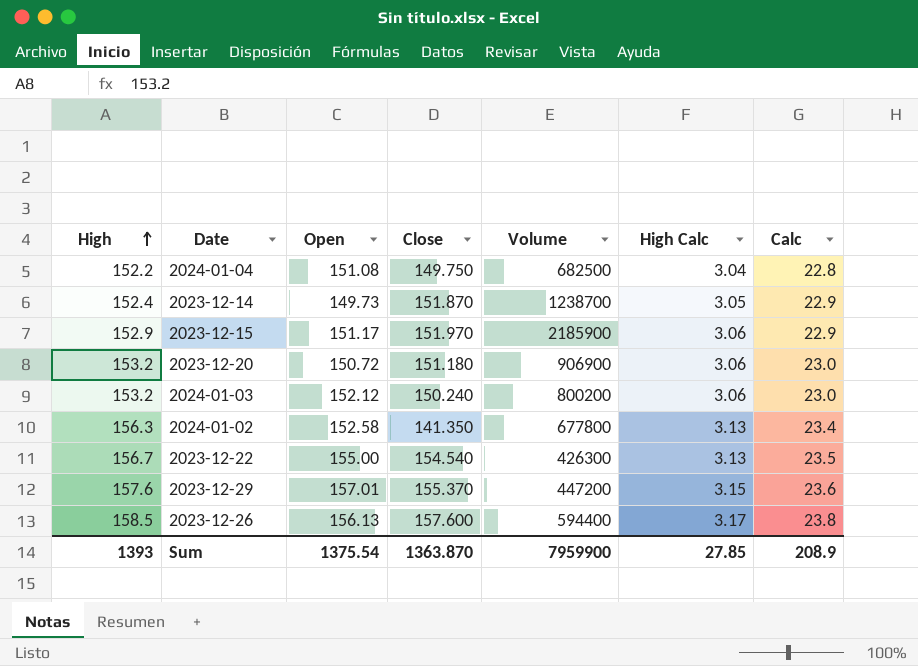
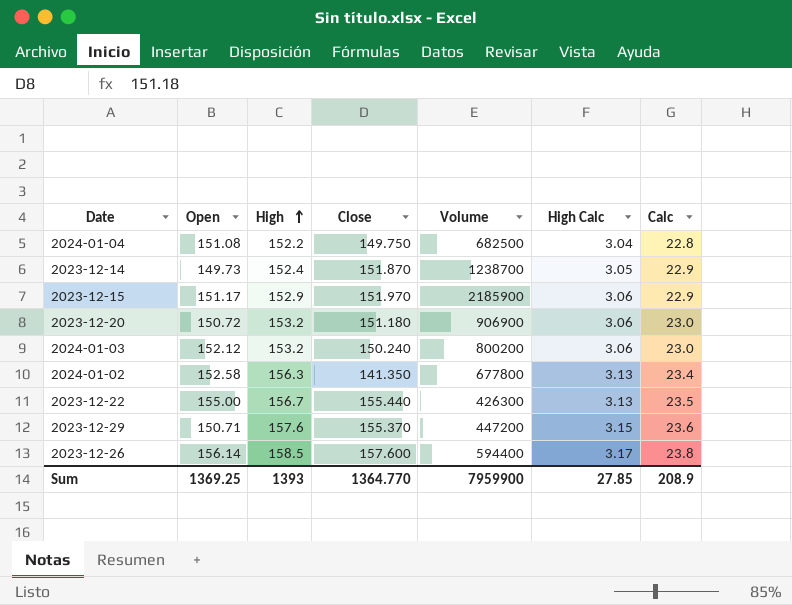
column High | position: 1 -> 3
2023-12-22 | Close: 154.540 -> 155.440
2023-12-29 | Open: 157.01 -> 150.71
2023-12-26 | Open: 156.13 -> 156.14
Sum | Open: 1375.54 -> 1369.25
Sum | Close: 1363.870 -> 1364.770

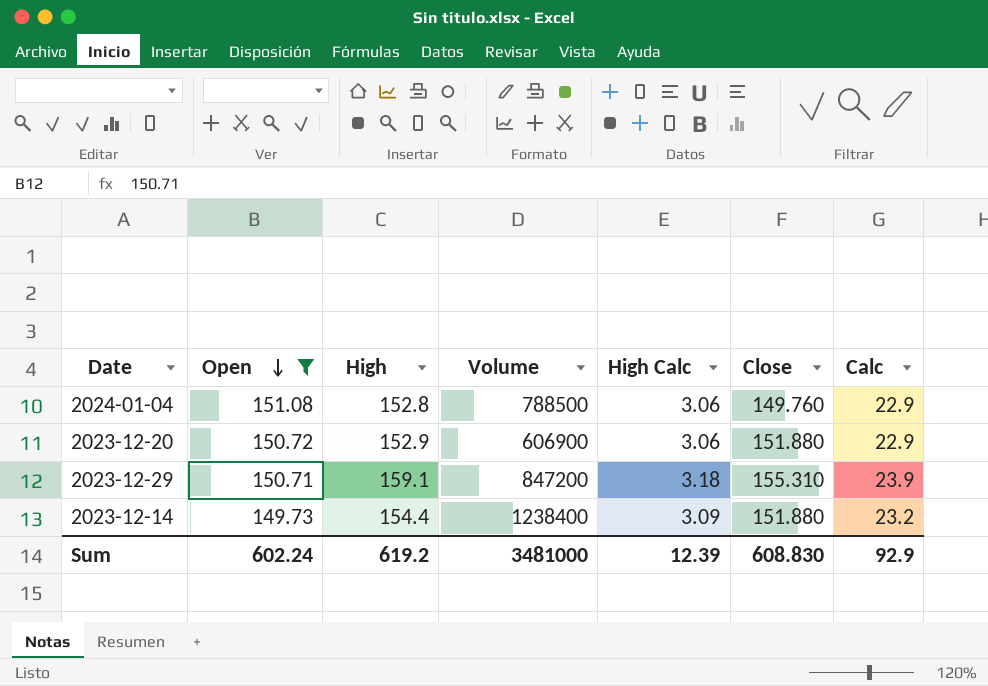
filter: none -> Open <= 151.08
row order: High ascending -> Open descending
column Close | position: 4 -> 6
2024-01-04 | High: 152.2 -> 152.8
2024-01-04 | Volume: 682500 -> 788500
2024-01-04 | High Calc: 3.04 -> 3.06
2024-01-04 | Close: 149.750 -> 149.760
2024-01-04 | Calc: 22.8 -> 22.9
2023-12-20 | High: 153.2 -> 152.9
2023-12-20 | Volume: 906900 -> 606900
2023-12-20 | Close: 151.180 -> 151.880
2023-12-20 | Calc: 23.0 -> 22.9
2023-12-29 | High: 157.6 -> 159.1
2023-12-29 | Volume: 447200 -> 847200
2023-12-29 | High Calc: 3.15 -> 3.18
2023-12-29 | Close: 155.370 -> 155.310
2023-12-29 | Calc: 23.6 -> 23.9
2023-12-14 | High: 152.4 -> 154.4
2023-12-14 | Volume: 1238700 -> 1238400
2023-12-14 | High Calc: 3.05 -> 3.09
2023-12-14 | Close: 151.870 -> 151.880
2023-12-14 | Calc: 22.9 -> 23.2
Sum | Open: 1369.25 -> 602.24
Sum | High: 1393 -> 619.2
Sum | Volume: 7959900 -> 3481000
Sum | High Calc: 27.85 -> 12.39
Sum | Close: 1364.770 -> 608.830
Sum | Calc: 208.9 -> 92.9

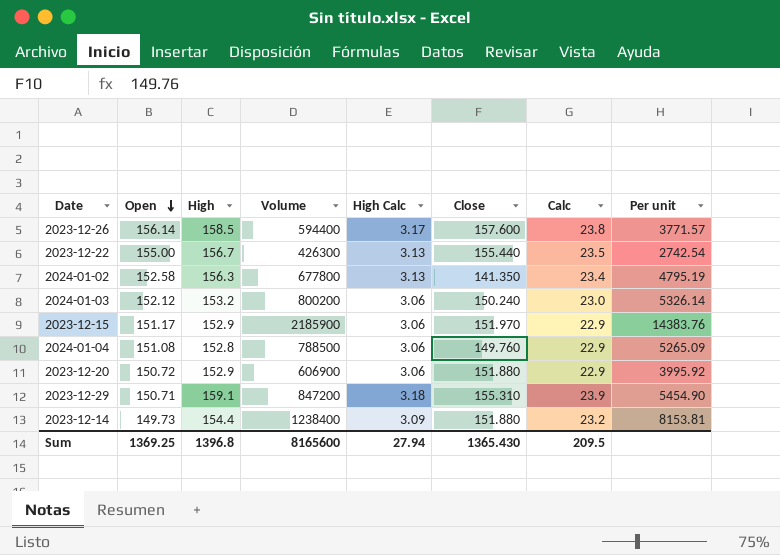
filter: Open <= 151.08 -> none
column Per unit | formula: none -> [Volume] / [Close]
Sum | Open: 602.24 -> 1369.25
Sum | High: 619.2 -> 1396.8
Sum | Volume: 3481000 -> 8165600
Sum | High Calc: 12.39 -> 27.94
Sum | Close: 608.830 -> 1365.430
Sum | Calc: 92.9 -> 209.5

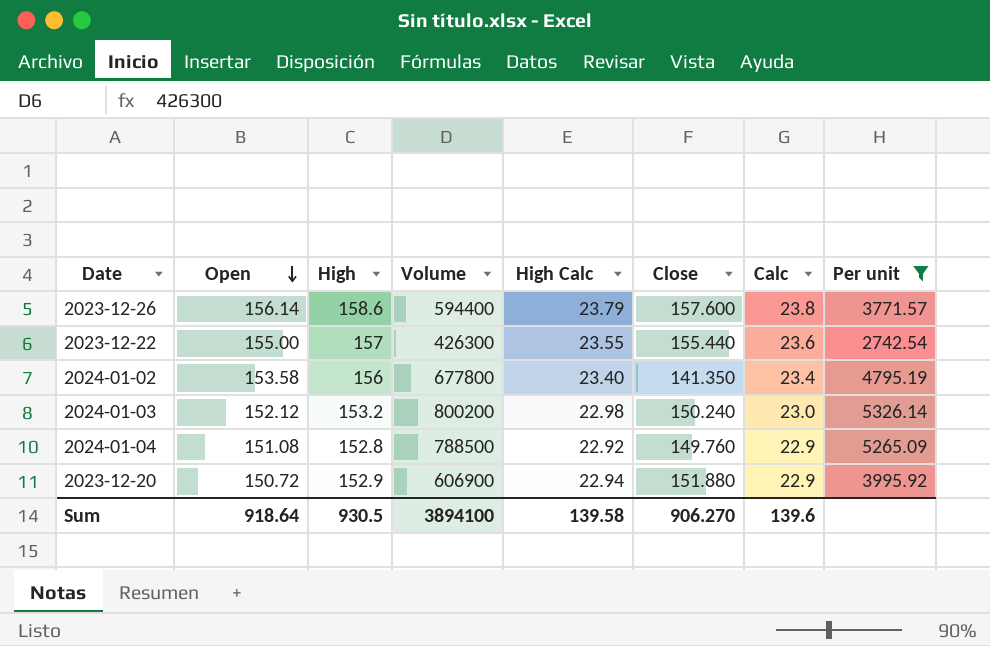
filter: none -> Per unit <= 5326.14
column High Calc | formula: [High] * 0.02 -> [High] * 0.15
2023-12-26 | High: 158.5 -> 158.6
2023-12-22 | High: 156.7 -> 157
2023-12-22 | Calc: 23.5 -> 23.6
2024-01-02 | Open: 152.58 -> 153.58
2024-01-02 | High: 156.3 -> 156
Sum | Open: 1369.25 -> 918.64
Sum | High: 1396.8 -> 930.5
Sum | Volume: 8165600 -> 3894100
Sum | High Calc: 27.94 -> 139.58
Sum | Close: 1365.430 -> 906.270
Sum | Calc: 209.5 -> 139.6

